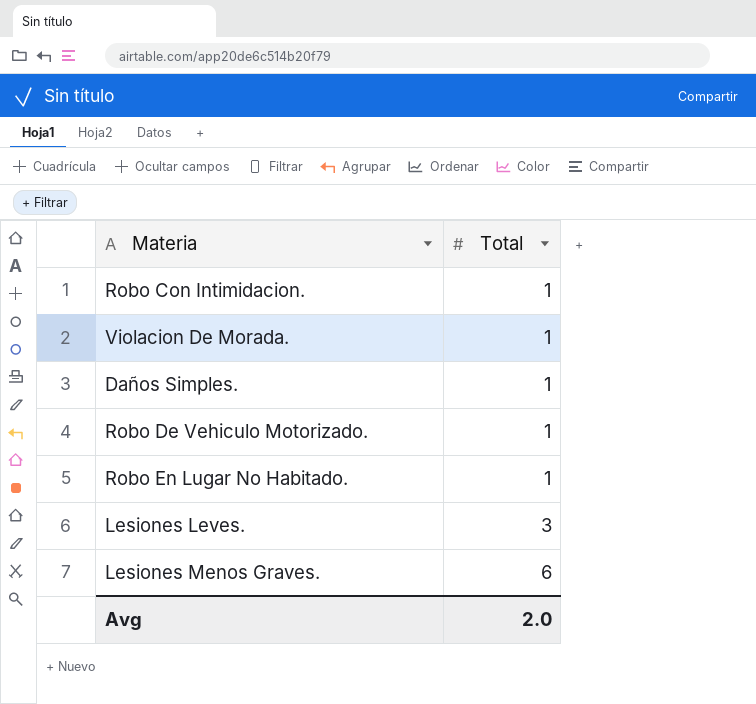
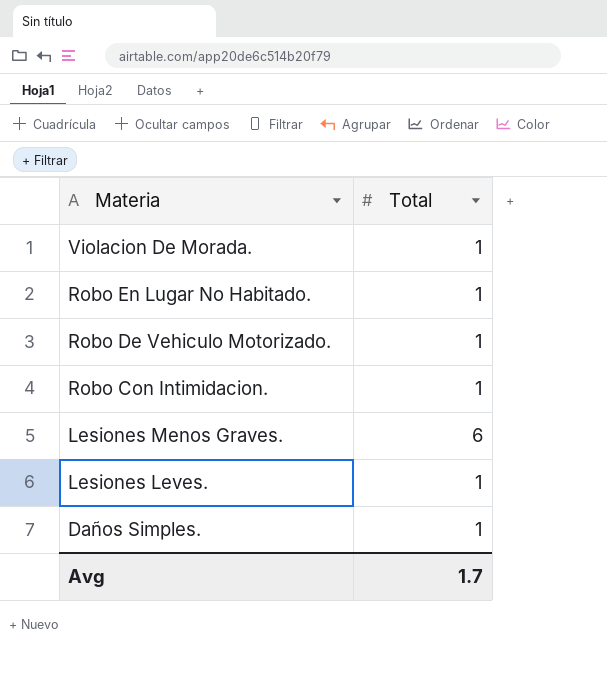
row order: Total ascending -> Materia descending
Lesiones Leves. | Total: 3 -> 1
Avg | Total: 2.0 -> 1.7

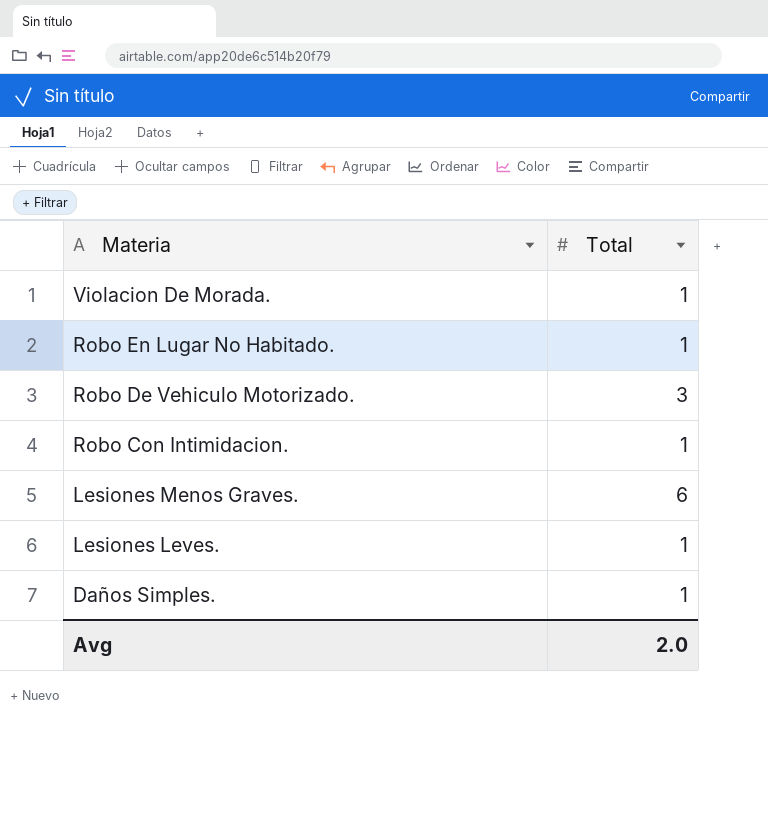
Robo De Vehiculo Motorizado. | Total: 1 -> 3
Avg | Total: 1.7 -> 2.0

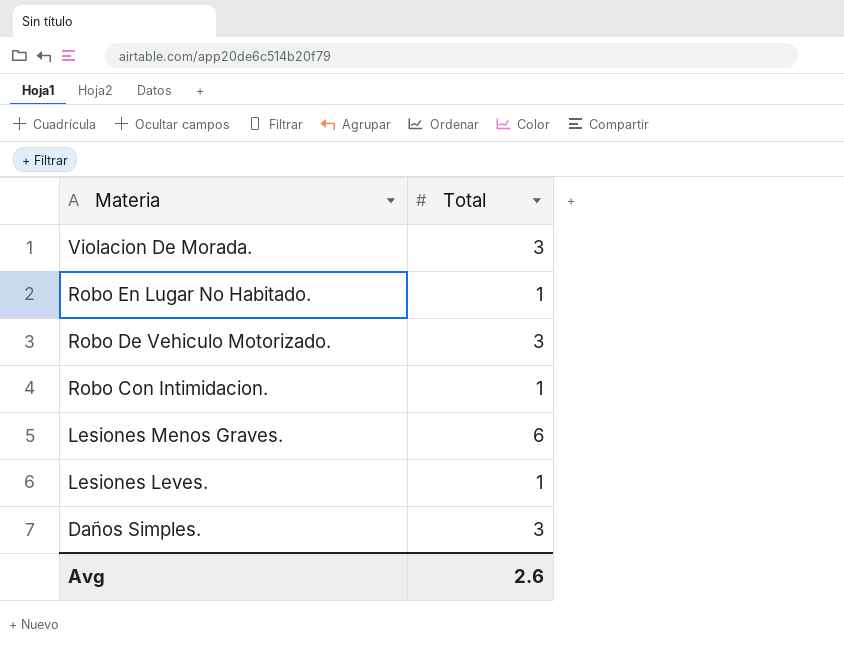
Violacion De Morada. | Total: 1 -> 3
Daños Simples. | Total: 1 -> 3
Avg | Total: 2.0 -> 2.6

